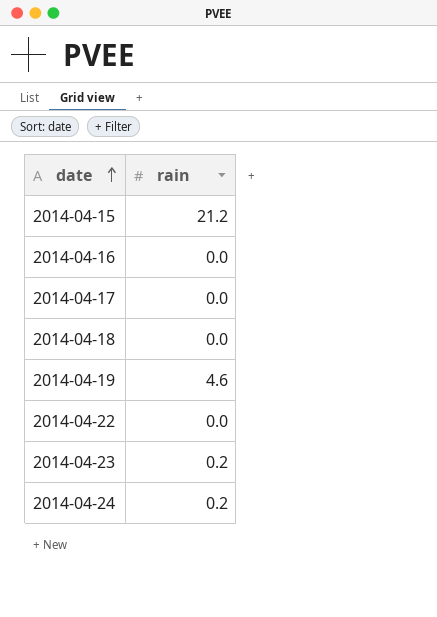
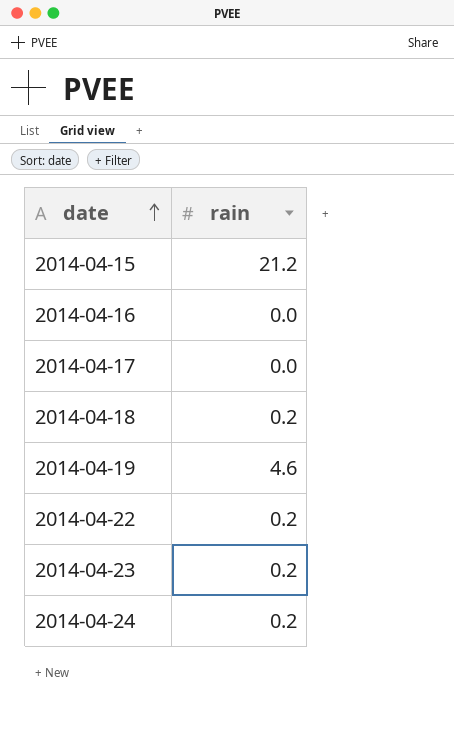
2014-04-18 | rain: 0.0 -> 0.2
2014-04-22 | rain: 0.0 -> 0.2

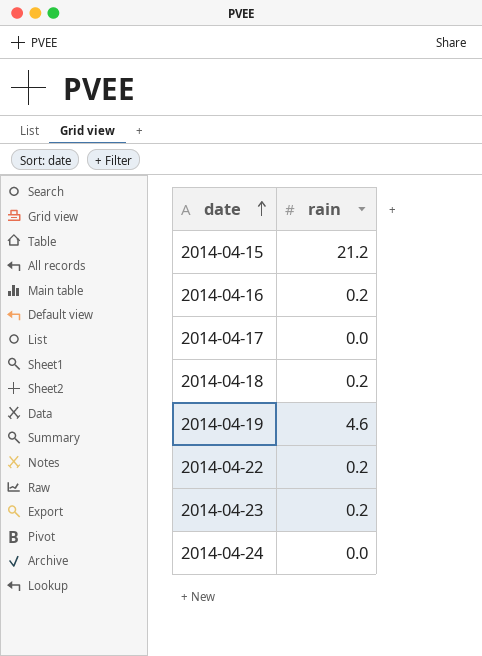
2014-04-16 | rain: 0.0 -> 0.2
2014-04-24 | rain: 0.2 -> 0.0

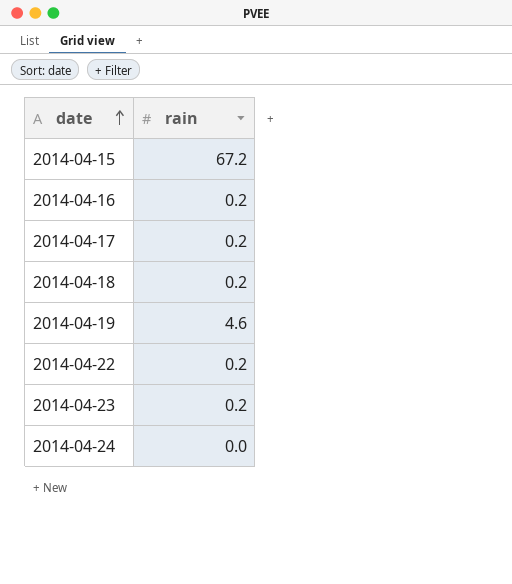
2014-04-15 | rain: 21.2 -> 67.2
2014-04-17 | rain: 0.0 -> 0.2

